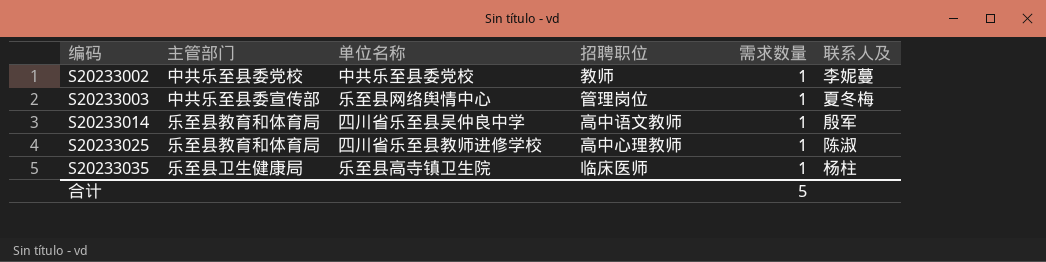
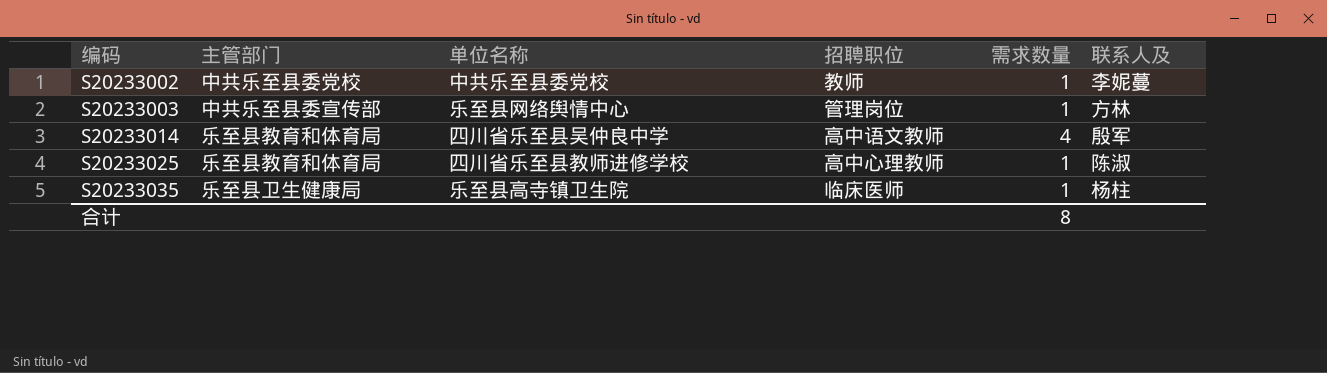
S20233003 | 联系人及: 夏冬梅 -> 方林
S20233014 | 需求数量: 1 -> 4
合计 | 需求数量: 5 -> 8

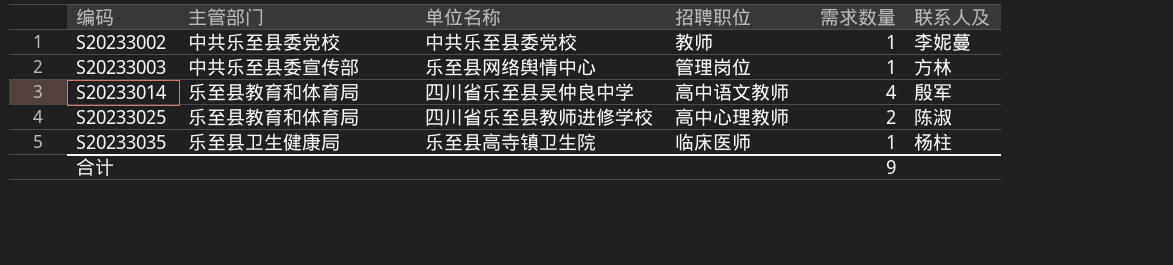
S20233025 | 需求数量: 1 -> 2
合计 | 需求数量: 8 -> 9

